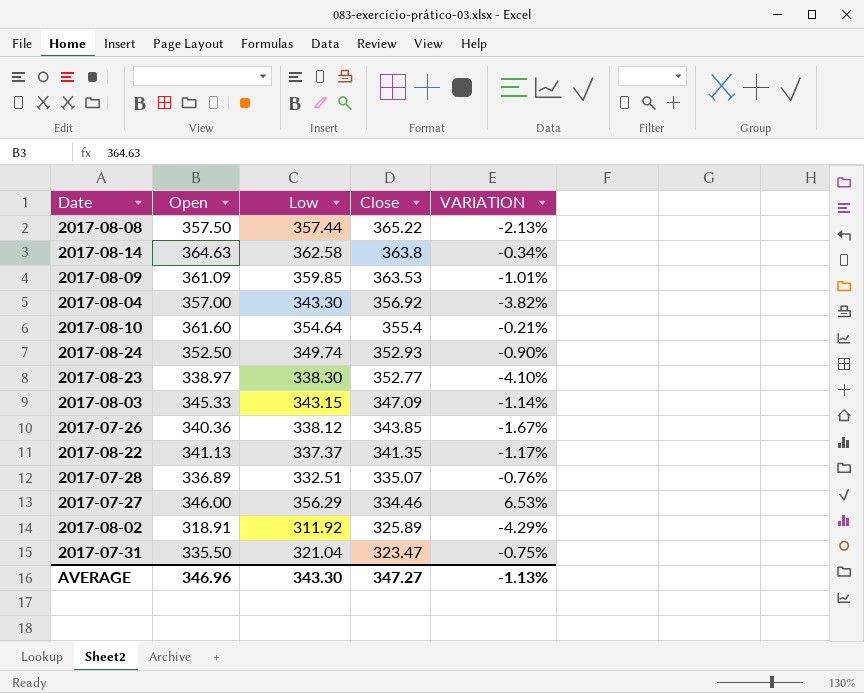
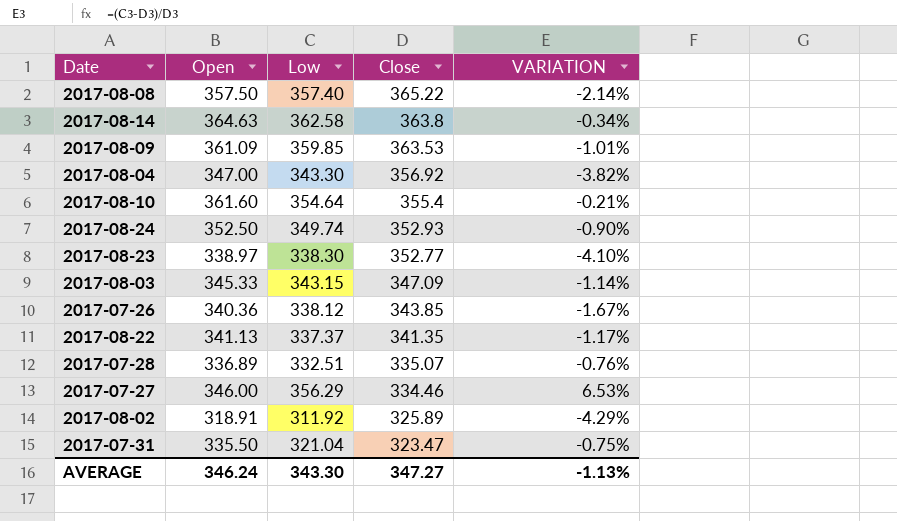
2017-08-08 | Low: 357.44 -> 357.40
2017-08-08 | VARIATION: -2.13% -> -2.14%
2017-08-04 | Open: 357.00 -> 347.00
AVERAGE | Open: 346.96 -> 346.24

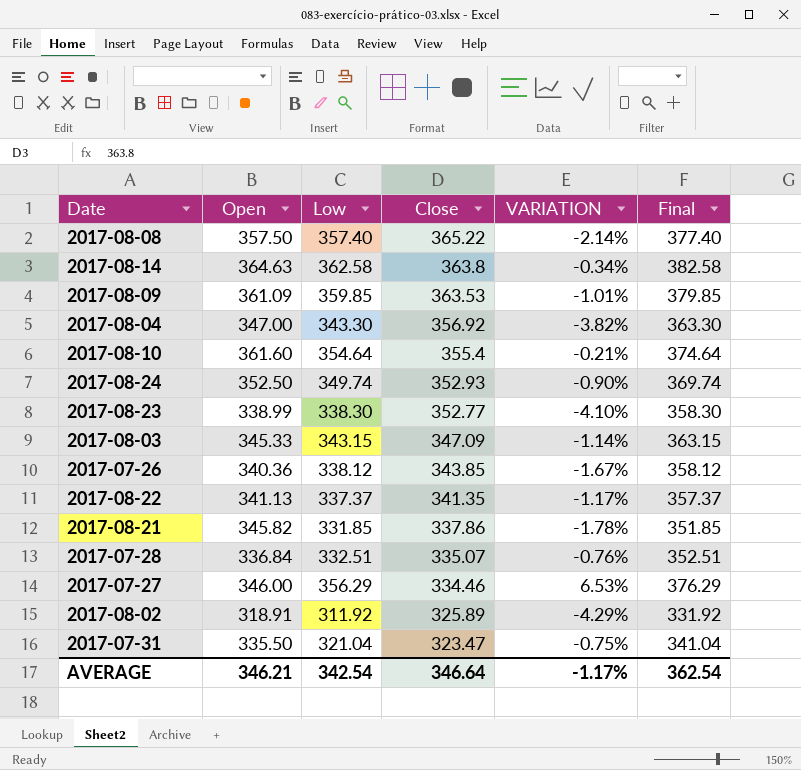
column Final | formula: none -> [Low] + 20
2017-08-23 | Open: 338.97 -> 338.99
row 2017-08-21: none -> 345.82 | 331.85 | 337.86 | -1.78% | 351.85
2017-07-28 | Open: 336.89 -> 336.84
AVERAGE | Open: 346.24 -> 346.21
AVERAGE | Low: 343.30 -> 342.54
AVERAGE | Close: 347.27 -> 346.64
AVERAGE | VARIATION: -1.13% -> -1.17%

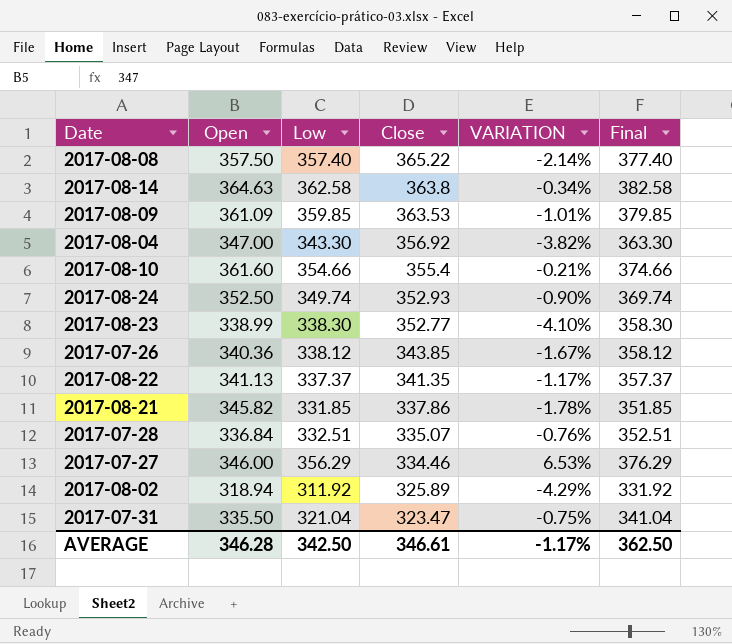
row 2017-08-03: 345.33 | 343.15 | 347.09 | -1.14% | 363.15 -> none
2017-08-10 | Low: 354.64 -> 354.66
2017-08-10 | Final: 374.64 -> 374.66
2017-08-02 | Open: 318.91 -> 318.94
AVERAGE | Open: 346.21 -> 346.28
AVERAGE | Low: 342.54 -> 342.50
AVERAGE | Close: 346.64 -> 346.61
AVERAGE | Final: 362.54 -> 362.50

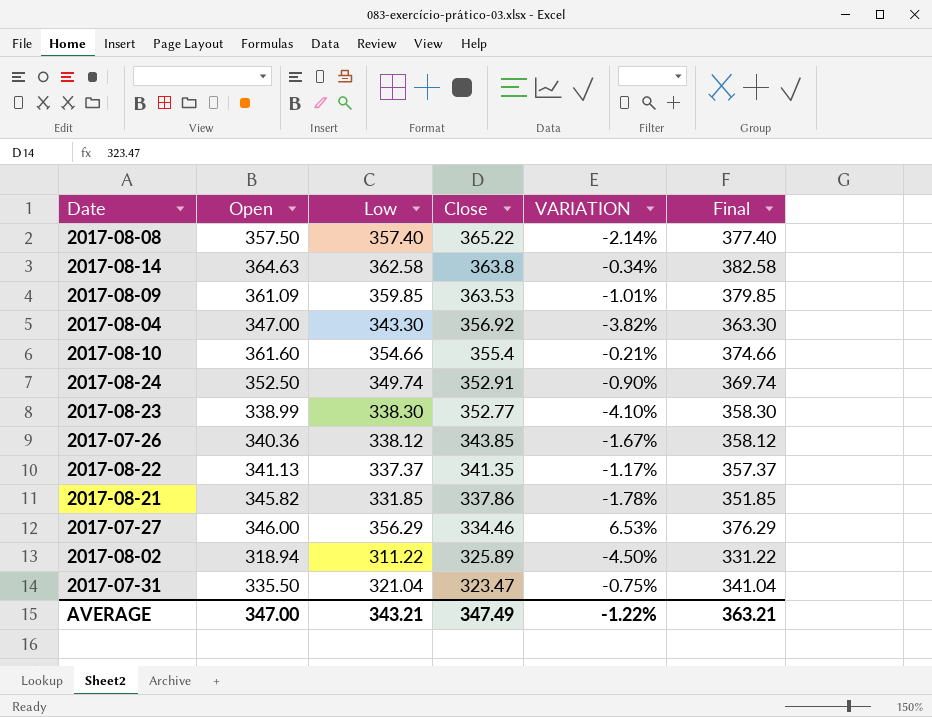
row 2017-07-28: 336.84 | 332.51 | 335.07 | -0.76% | 352.51 -> none
2017-08-24 | Close: 352.93 -> 352.91
2017-08-02 | Low: 311.92 -> 311.22
2017-08-02 | VARIATION: -4.29% -> -4.50%
2017-08-02 | Final: 331.92 -> 331.22
AVERAGE | Open: 346.28 -> 347.00
AVERAGE | Low: 342.50 -> 343.21
AVERAGE | Close: 346.61 -> 347.49
AVERAGE | VARIATION: -1.17% -> -1.22%
AVERAGE | Final: 362.50 -> 363.21

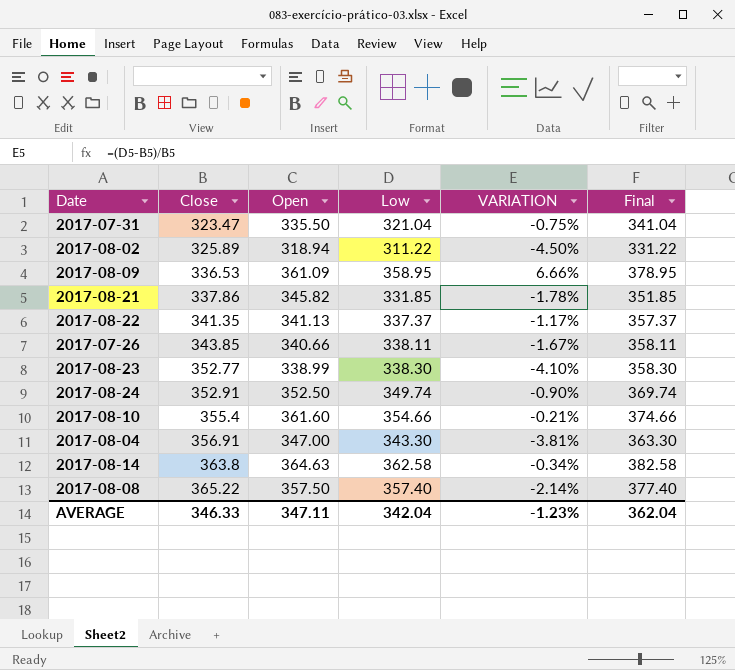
row order: Close descending -> Close ascending
column Close | position: 4 -> 2
row 2017-07-27: 346.00 | 356.29 | 334.46 | 6.53% | 376.29 -> none
2017-08-09 | Close: 363.53 -> 336.53
2017-08-09 | Low: 359.85 -> 358.95
2017-08-09 | VARIATION: -1.01% -> 6.66%
2017-08-09 | Final: 379.85 -> 378.95
2017-07-26 | Open: 340.36 -> 340.66
2017-07-26 | Low: 338.12 -> 338.11
2017-07-26 | Final: 358.12 -> 358.11
2017-08-04 | Close: 356.92 -> 356.91
2017-08-04 | VARIATION: -3.82% -> -3.81%
AVERAGE | Close: 347.49 -> 346.33
AVERAGE | Open: 347.00 -> 347.11
AVERAGE | Low: 343.21 -> 342.04
AVERAGE | VARIATION: -1.22% -> -1.23%
AVERAGE | Final: 363.21 -> 362.04

